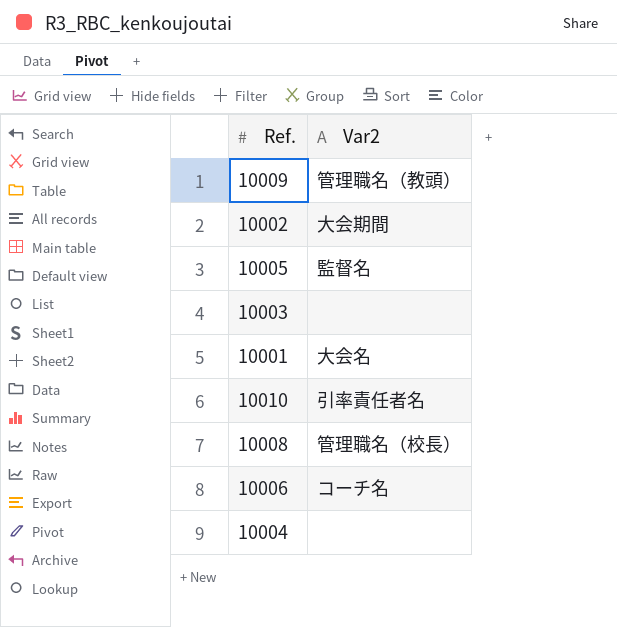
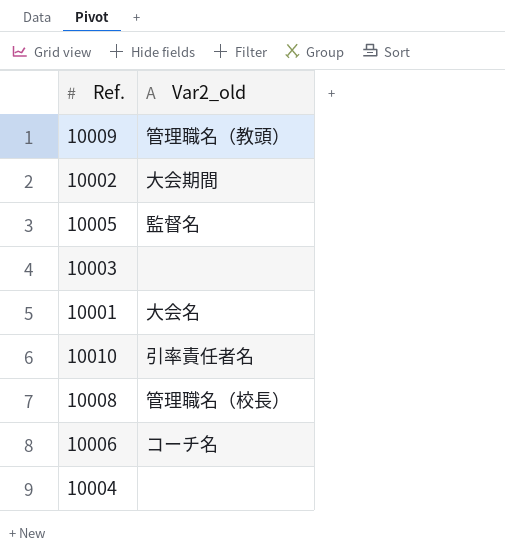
column name: Var2 -> Var2_old

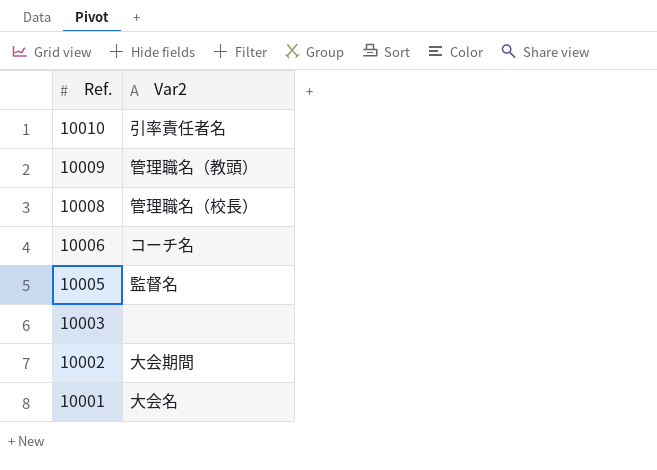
row order: none -> Ref. descending
column name: Var2_old -> Var2
row 10004: none -> none

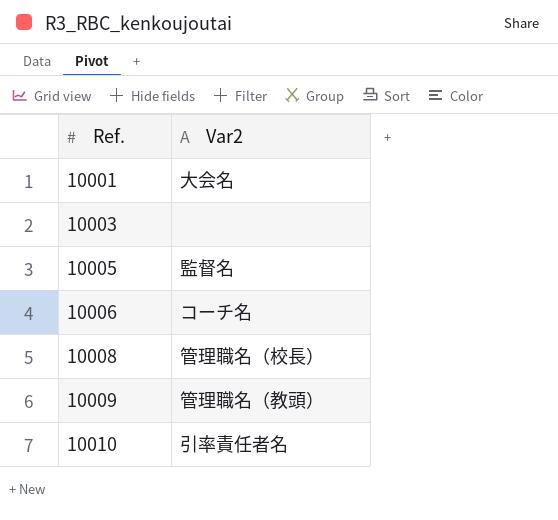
row order: Ref. descending -> Ref. ascending
row 10002: 大会期間 -> none

